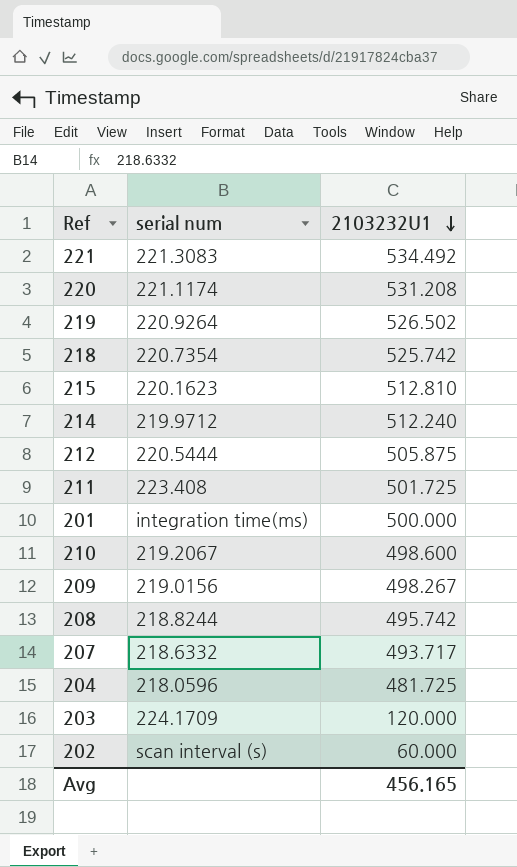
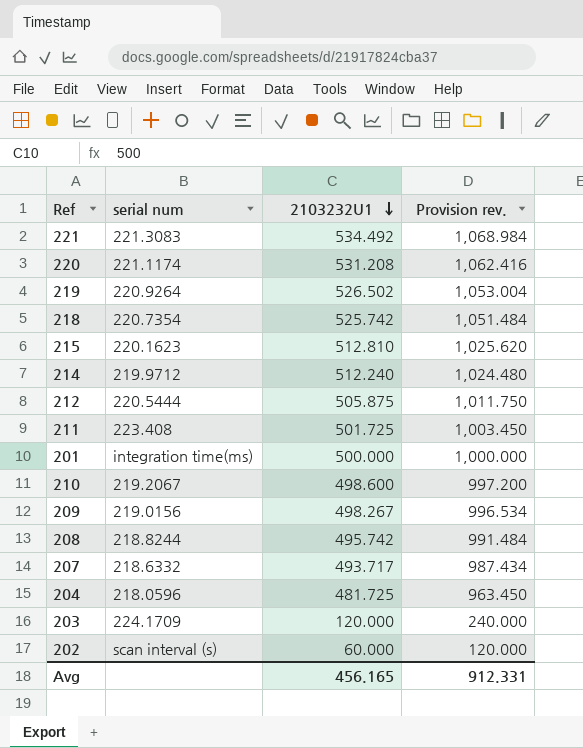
column Provision rev. | formula: none -> [2103232U1] * 2

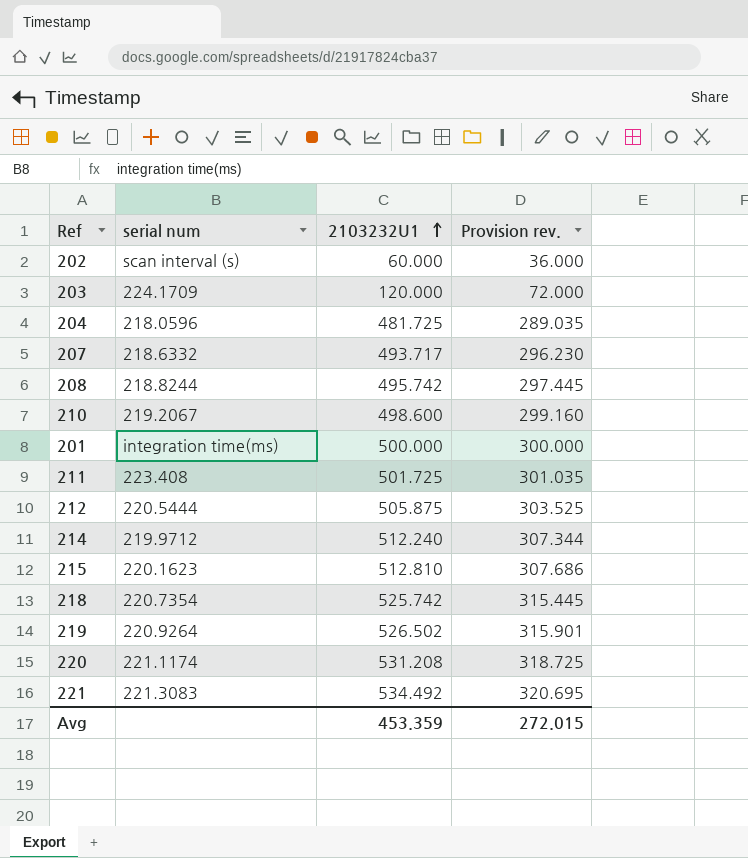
row order: 2103232U1 descending -> 2103232U1 ascending
column Provision rev. | formula: [2103232U1] * 2 -> [2103232U1] * 0.6
row 209: 219.0156 | 498.267 | 996.534 -> none
Avg | 2103232U1: 456.165 -> 453.359
Avg | Provision rev.: 912.331 -> 272.015

